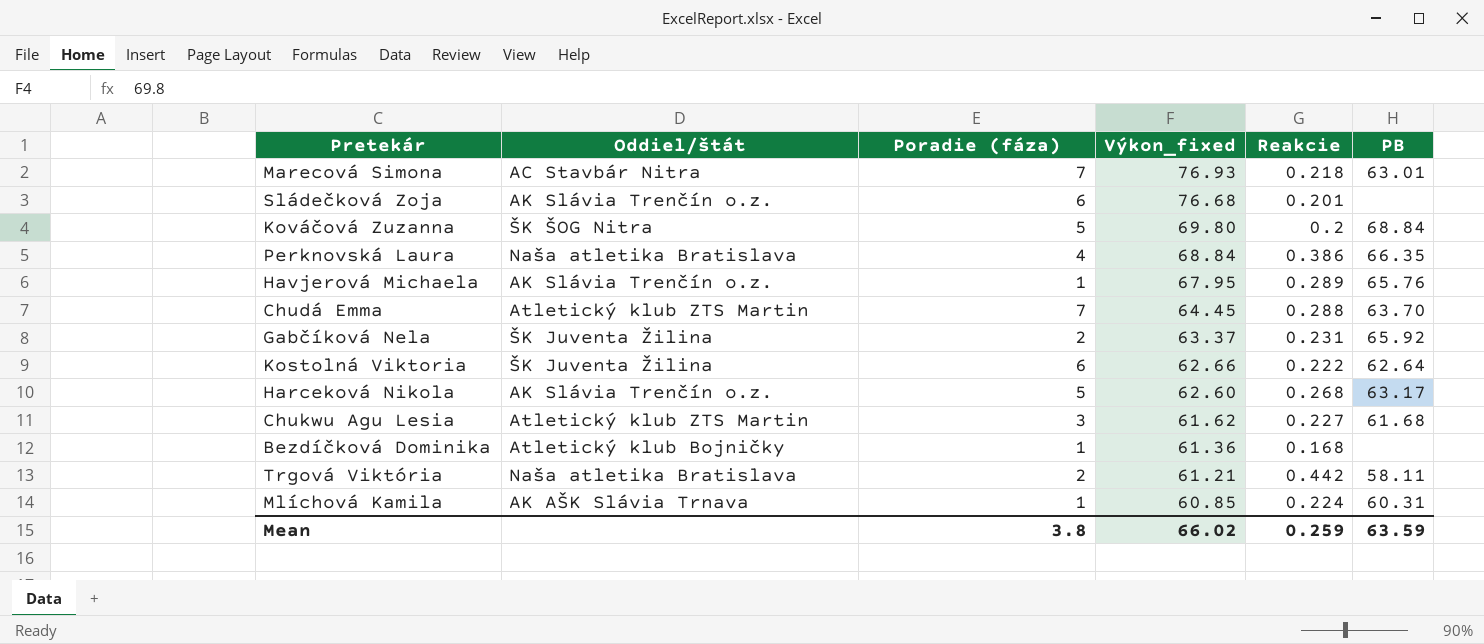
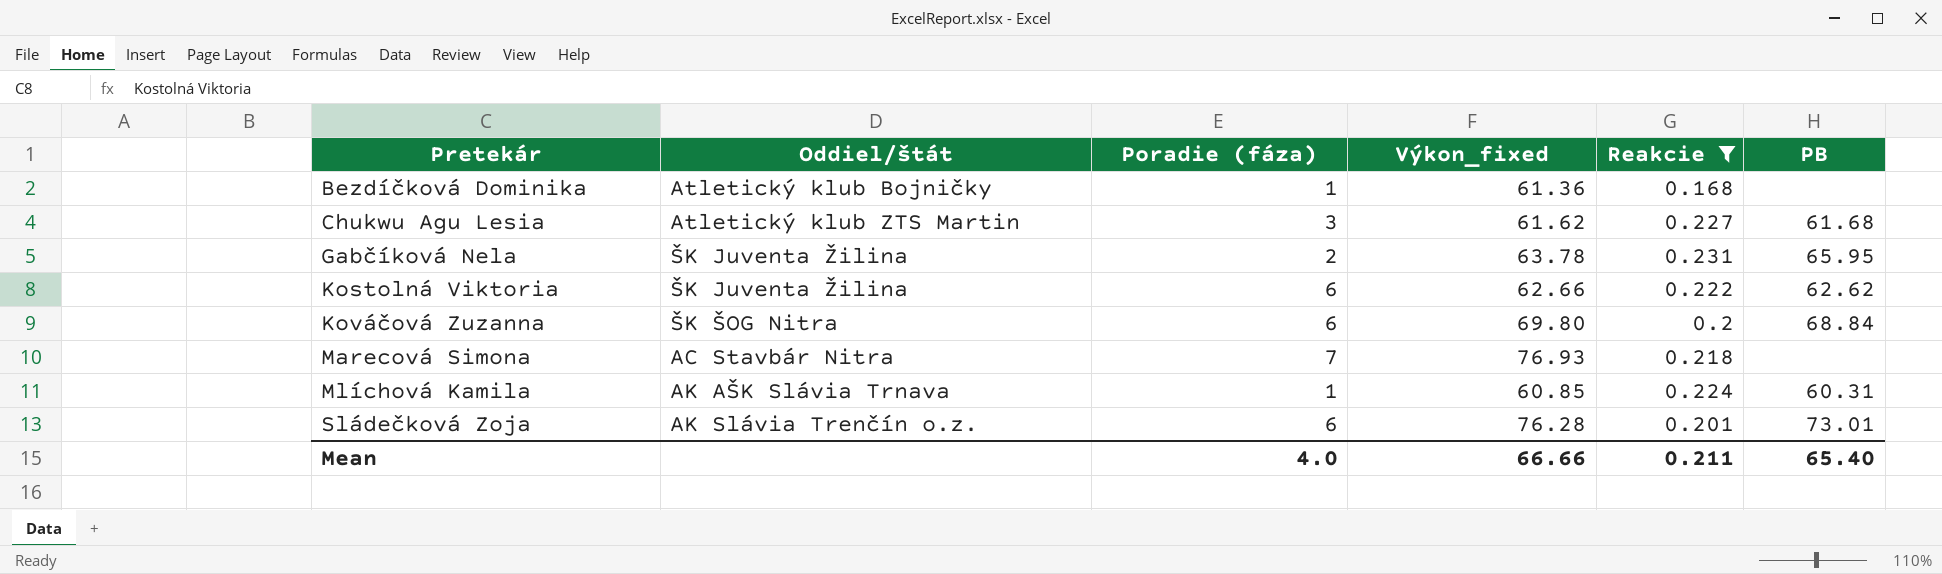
filter: none -> Reakcie <= 0.231
row order: Výkon_fixed descending -> Pretekár ascending
Gabčíková Nela | Výkon_fixed: 63.37 -> 63.78
Gabčíková Nela | PB: 65.92 -> 65.95
Kostolná Viktoria | PB: 62.64 -> 62.62
Kováčová Zuzanna | Poradie (fáza): 5 -> 6
Marecová Simona | PB: 63.01 -> none
Sládečková Zoja | Výkon_fixed: 76.68 -> 76.28
Sládečková Zoja | PB: none -> 73.01
Mean | Poradie (fáza): 3.8 -> 4.0
Mean | Výkon_fixed: 66.02 -> 66.66
Mean | Reakcie: 0.259 -> 0.211
Mean | PB: 63.59 -> 65.40

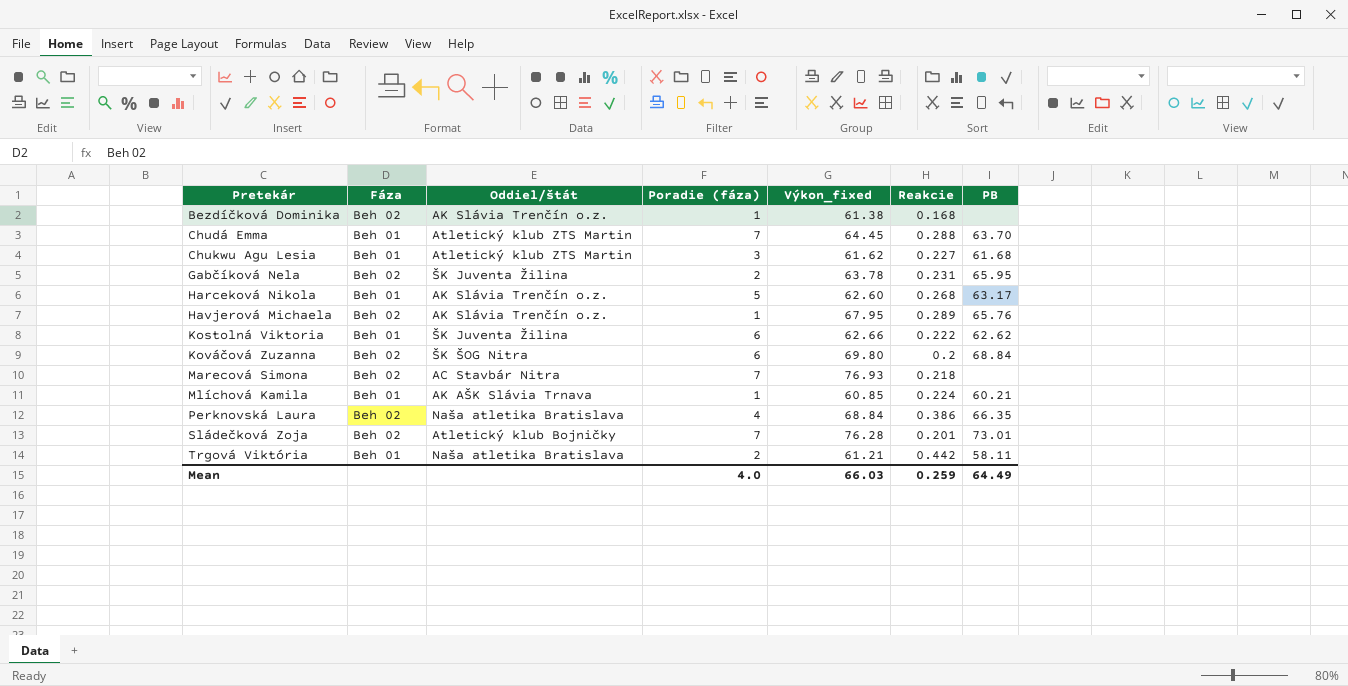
filter: Reakcie <= 0.231 -> none
column Fáza | position: none -> 2
Bezdíčková Dominika | Oddiel/štát: Atletický klub Bojničky -> AK Slávia Trenčín o.z.
Bezdíčková Dominika | Výkon_fixed: 61.36 -> 61.38
Mlíchová Kamila | PB: 60.31 -> 60.21
Sládečková Zoja | Oddiel/štát: AK Slávia Trenčín o.z. -> Atletický klub Bojničky
Sládečková Zoja | Poradie (fáza): 6 -> 7
Mean | Výkon_fixed: 66.66 -> 66.03
Mean | Reakcie: 0.211 -> 0.259
Mean | PB: 65.40 -> 64.49

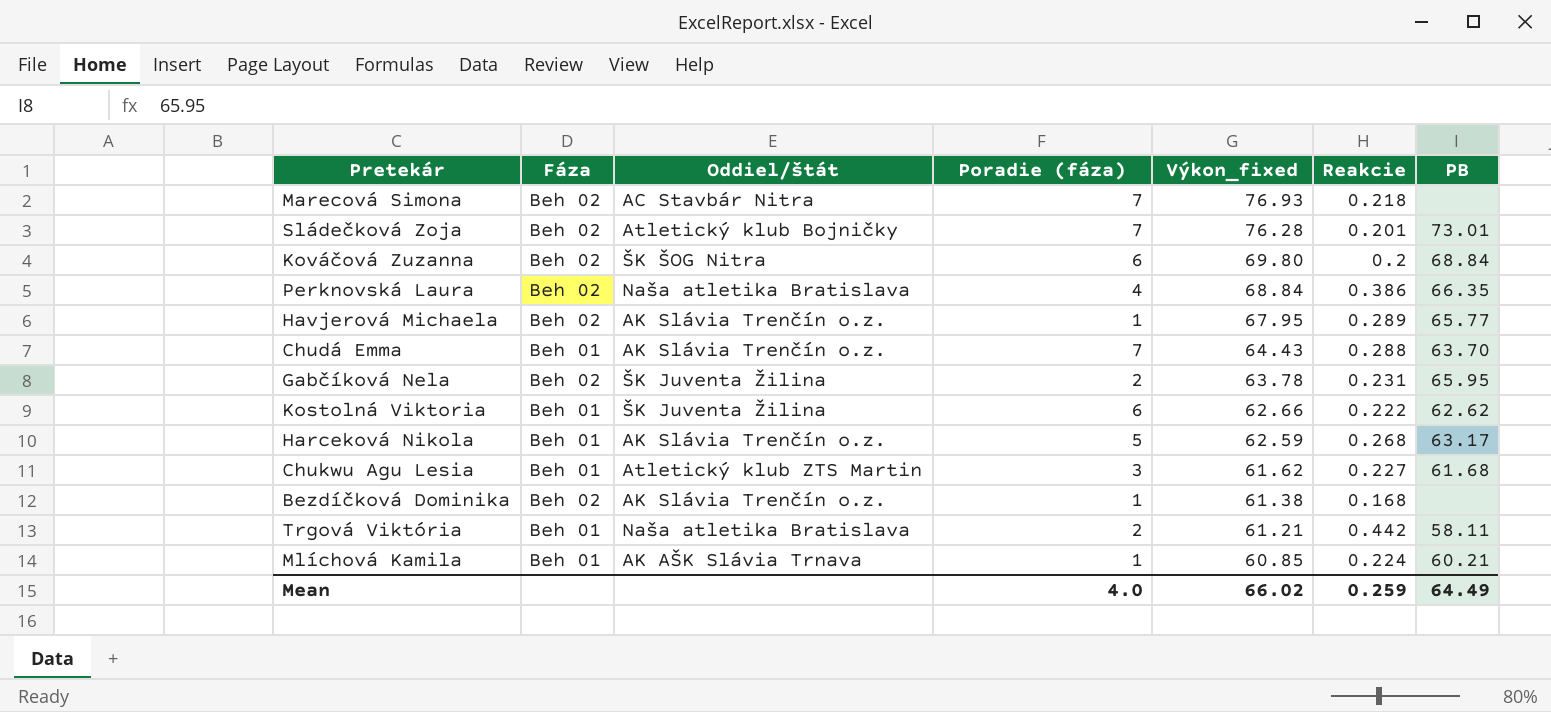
row order: Pretekár ascending -> Výkon_fixed descending
Havjerová Michaela | PB: 65.76 -> 65.77
Chudá Emma | Oddiel/štát: Atletický klub ZTS Martin -> AK Slávia Trenčín o.z.
Chudá Emma | Výkon_fixed: 64.45 -> 64.43
Harceková Nikola | Výkon_fixed: 62.60 -> 62.59
Mean | Výkon_fixed: 66.03 -> 66.02

